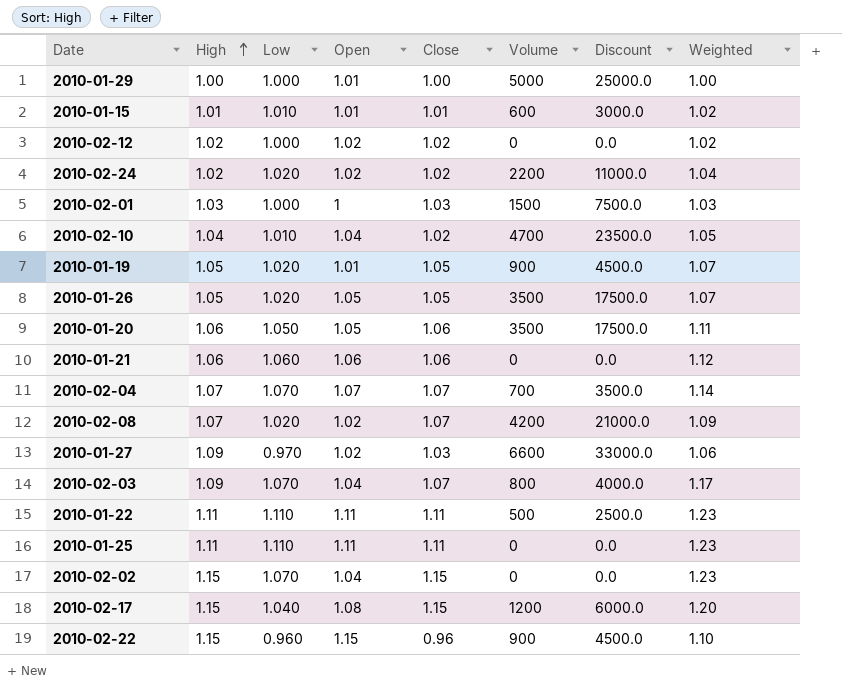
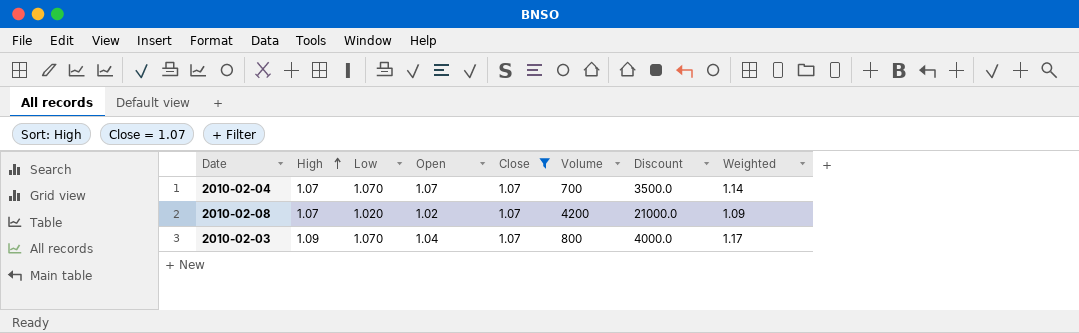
filter: none -> Close = 1.07

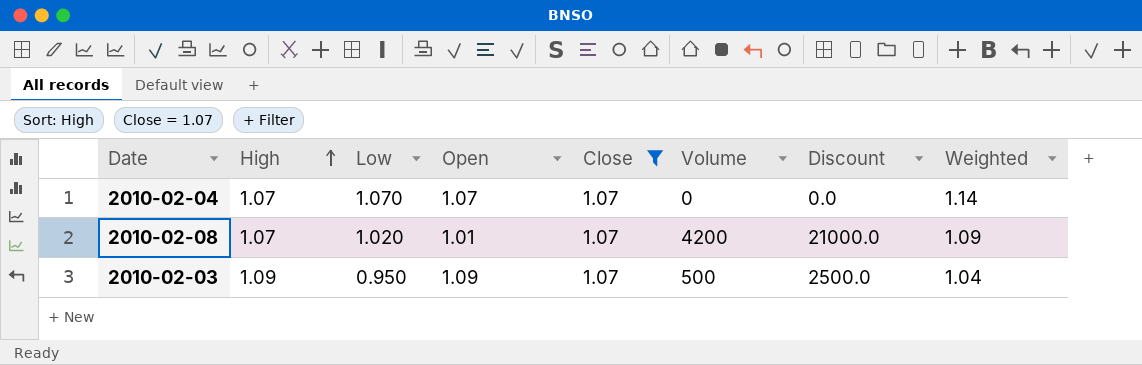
2010-02-04 | Volume: 700 -> 0
2010-02-04 | Discount: 3500.0 -> 0.0
2010-02-08 | Open: 1.02 -> 1.01
2010-02-03 | Low: 1.070 -> 0.950
2010-02-03 | Open: 1.04 -> 1.09
2010-02-03 | Volume: 800 -> 500
2010-02-03 | Discount: 4000.0 -> 2500.0
2010-02-03 | Weighted: 1.17 -> 1.04

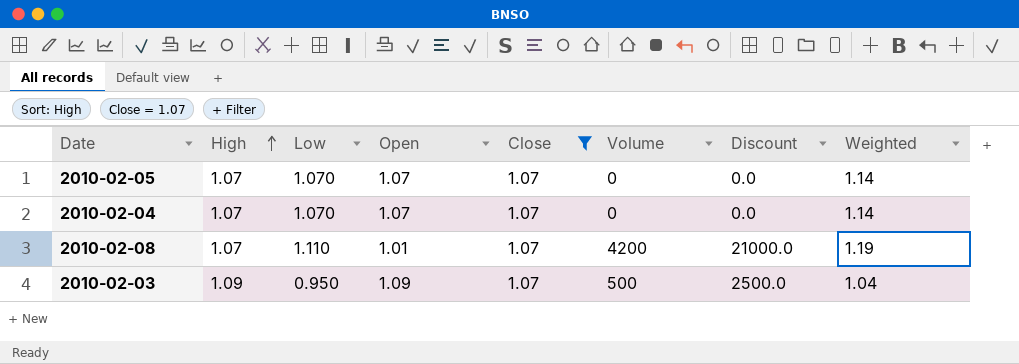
row 2010-02-05: none -> 1.07 | 1.070 | 1.07 | 1.07 | 0 | 0.0 | 1.14
2010-02-08 | Low: 1.020 -> 1.110
2010-02-08 | Weighted: 1.09 -> 1.19

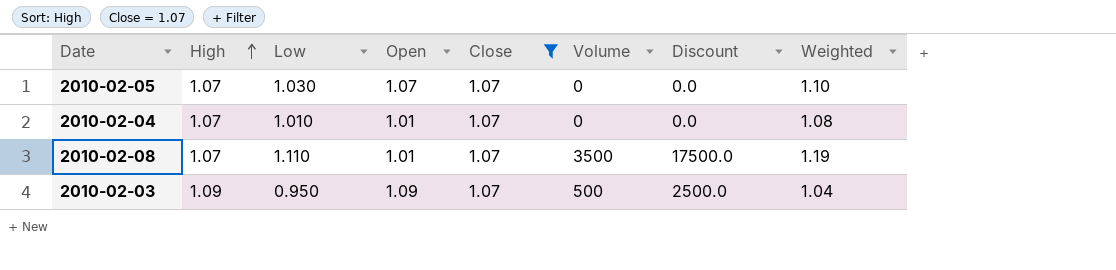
2010-02-05 | Low: 1.070 -> 1.030
2010-02-05 | Weighted: 1.14 -> 1.10
2010-02-04 | Low: 1.070 -> 1.010
2010-02-04 | Open: 1.07 -> 1.01
2010-02-04 | Weighted: 1.14 -> 1.08
2010-02-08 | Volume: 4200 -> 3500
2010-02-08 | Discount: 21000.0 -> 17500.0

